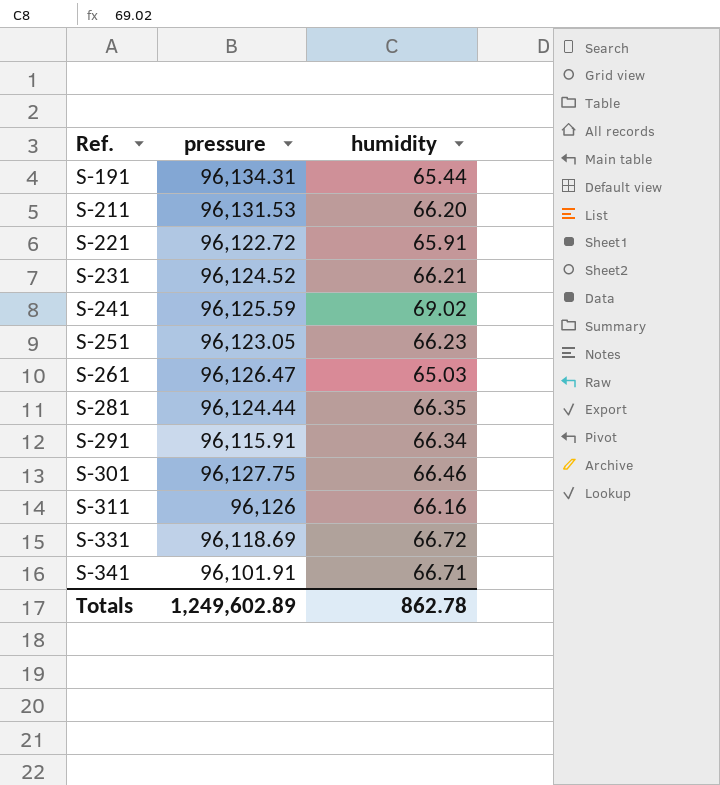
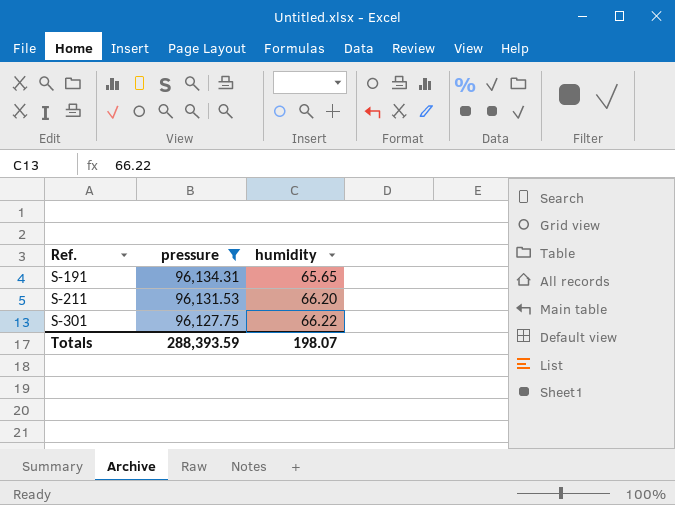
filter: none -> pressure >= 96,127.75
S-191 | humidity: 65.44 -> 65.65
S-301 | humidity: 66.46 -> 66.22
Totals | pressure: 1,249,602.89 -> 288,393.59
Totals | humidity: 862.78 -> 198.07

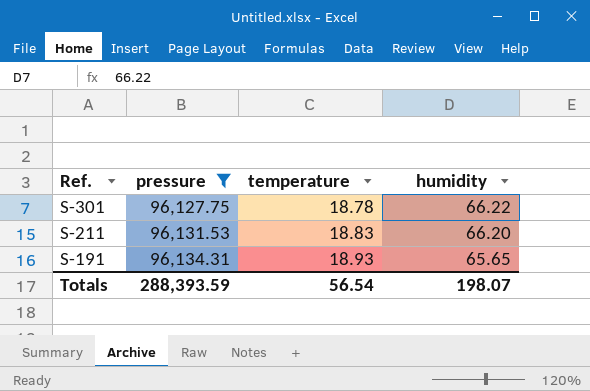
row order: Ref. ascending -> Ref. descending
column temperature | position: none -> 3

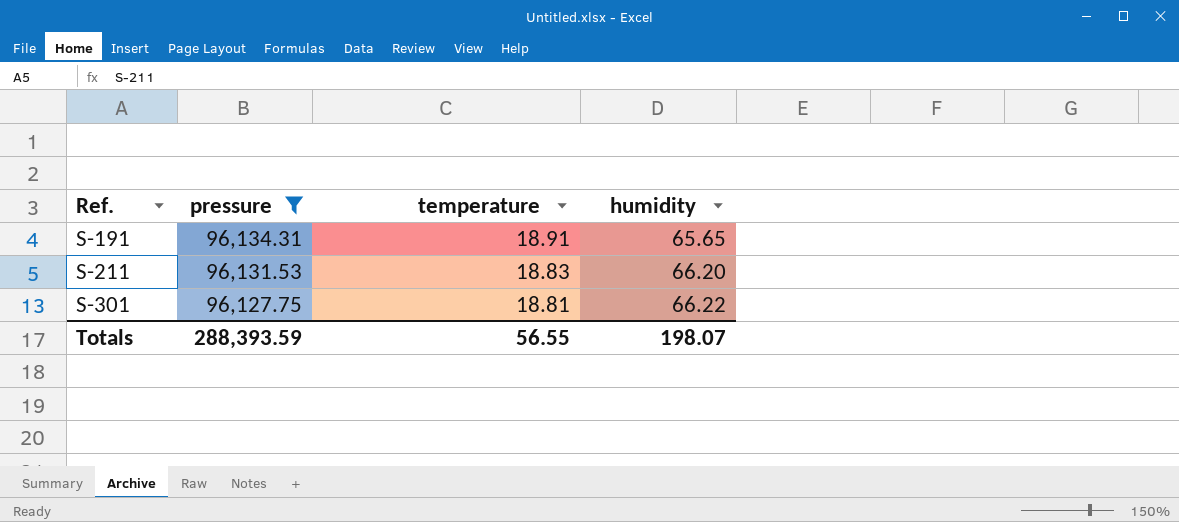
row order: Ref. descending -> Ref. ascending
S-191 | temperature: 18.93 -> 18.91
S-301 | temperature: 18.78 -> 18.81
Totals | temperature: 56.54 -> 56.55

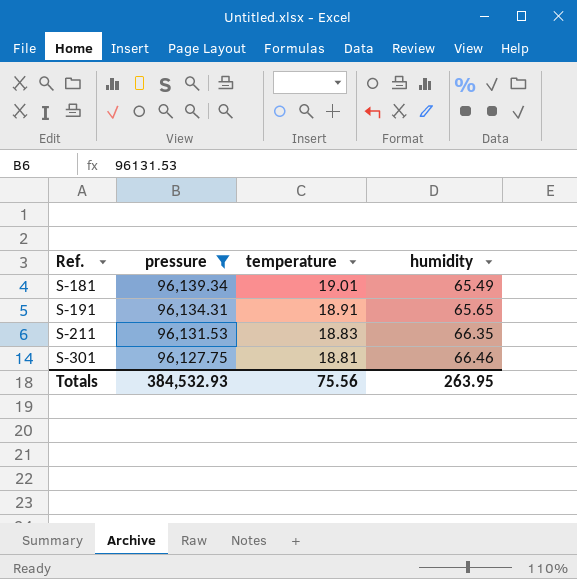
row S-181: none -> 96,139.34 | 19.01 | 65.49
S-211 | humidity: 66.20 -> 66.35
S-301 | humidity: 66.22 -> 66.46
Totals | pressure: 288,393.59 -> 384,532.93
Totals | temperature: 56.55 -> 75.56
Totals | humidity: 198.07 -> 263.95

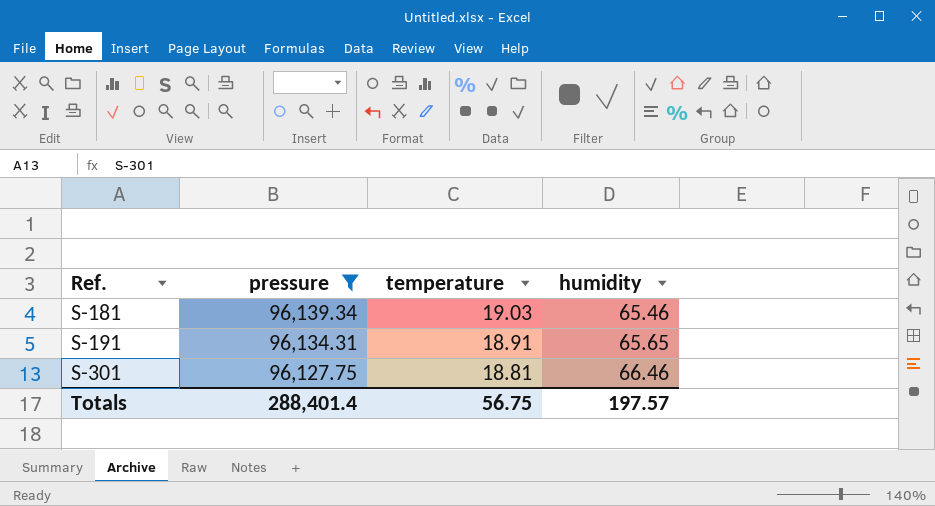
row S-211: 96,131.53 | 18.83 | 66.35 -> none
S-181 | temperature: 19.01 -> 19.03
S-181 | humidity: 65.49 -> 65.46
Totals | pressure: 384,532.93 -> 288,401.4
Totals | temperature: 75.56 -> 56.75
Totals | humidity: 263.95 -> 197.57

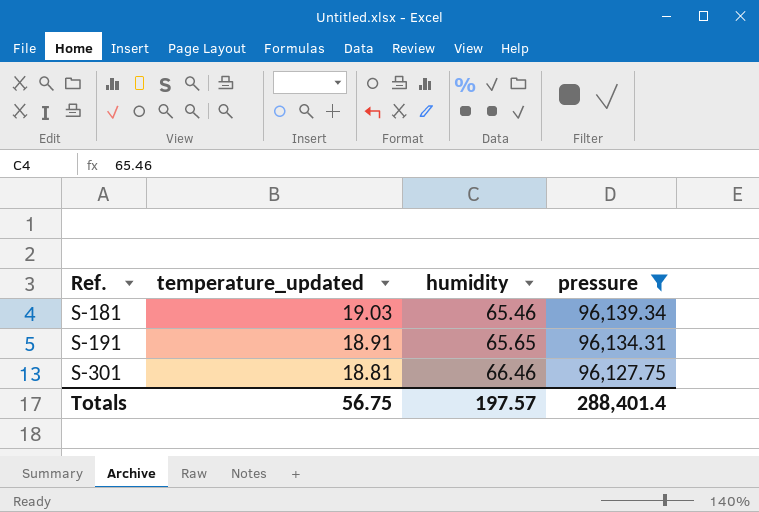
column name: temperature -> temperature_updated
column pressure | position: 2 -> 4

